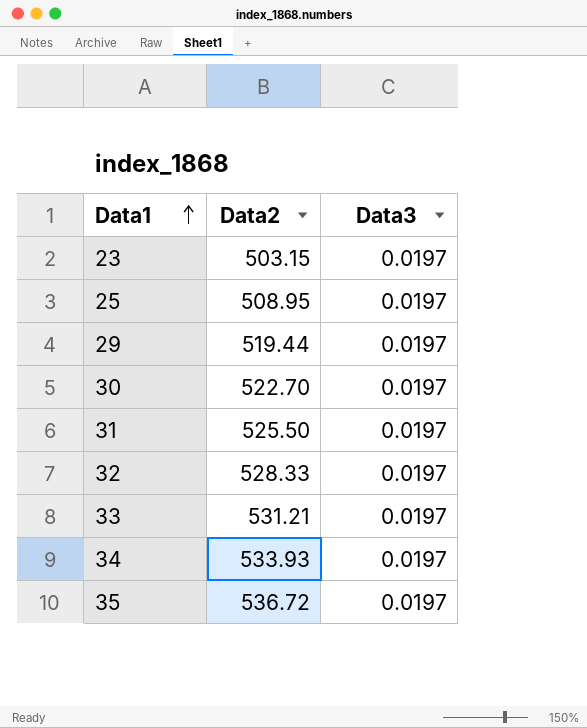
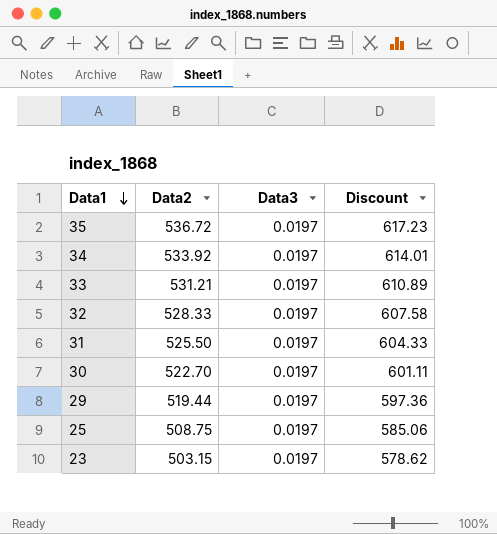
row order: Data1 ascending -> Data1 descending
column Discount | formula: none -> [Data2] * 1.15
34 | Data2: 533.93 -> 533.92
25 | Data2: 508.95 -> 508.75

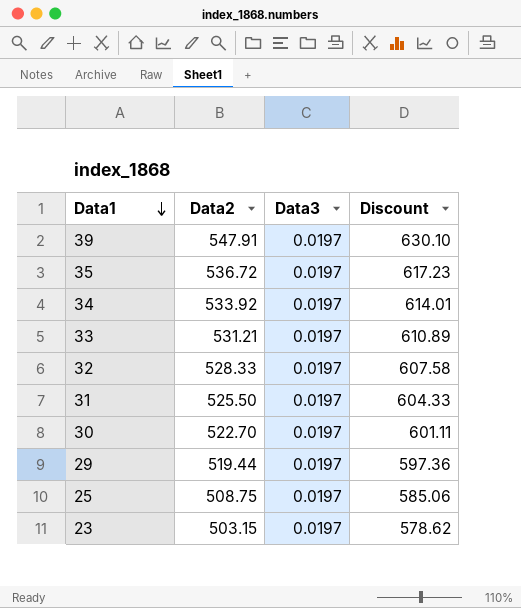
row 39: none -> 547.91 | 0.0197 | 630.10

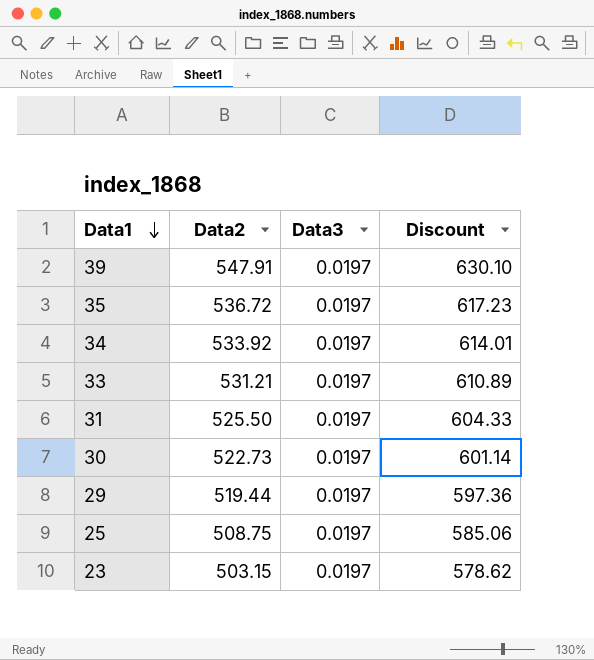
row 32: 528.33 | 0.0197 | 607.58 -> none
30 | Data2: 522.70 -> 522.73
30 | Discount: 601.11 -> 601.14

